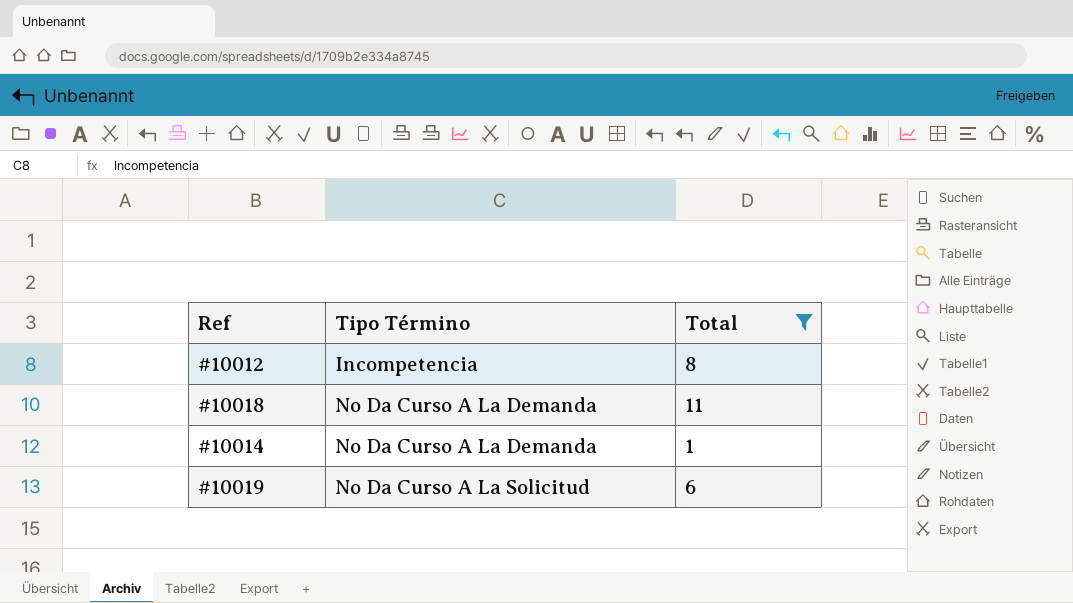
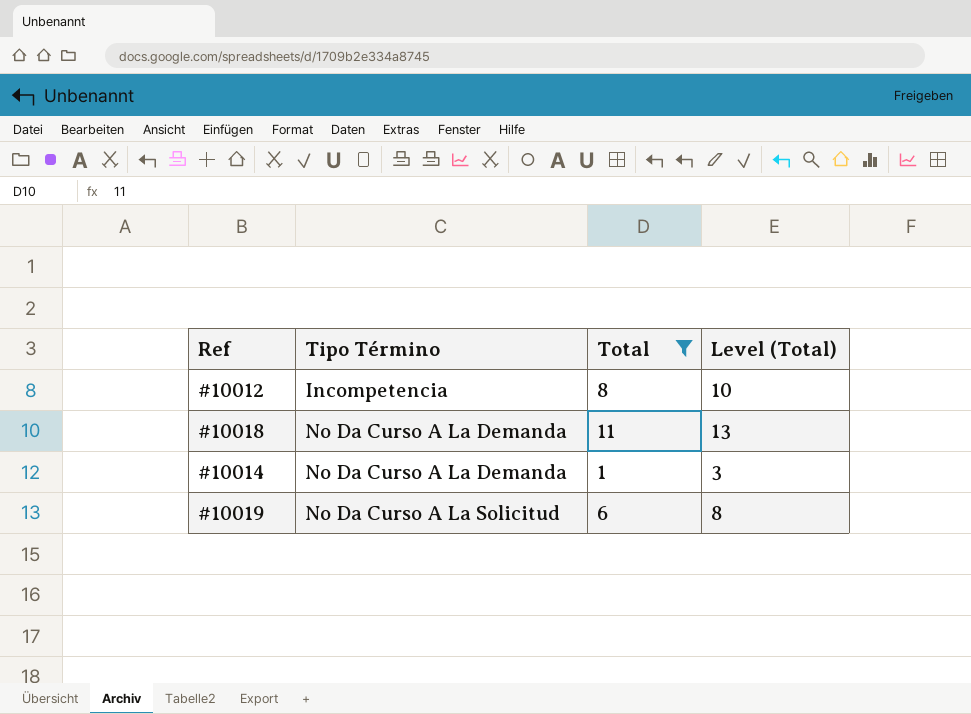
column Level (Total) | formula: none -> [Total] + 2

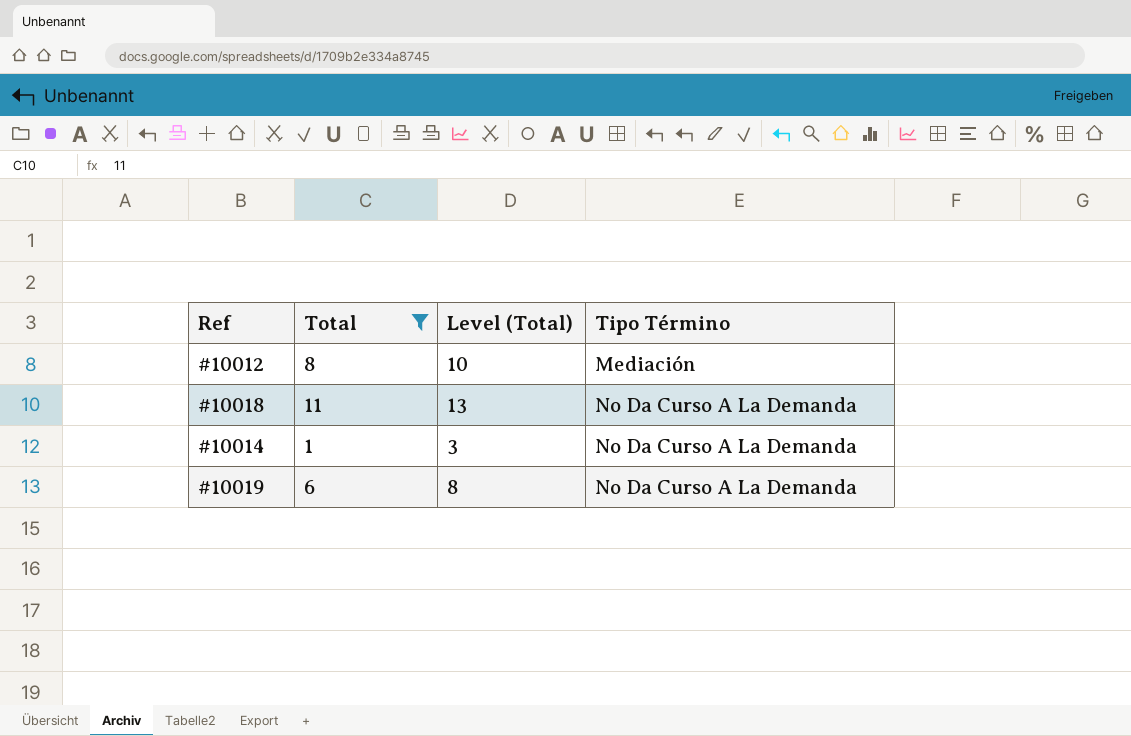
column Tipo Término | position: 2 -> 4
#10012 | Tipo Término: Incompetencia -> Mediación
#10019 | Tipo Término: No Da Curso A La Solicitud -> No Da Curso A La Demanda

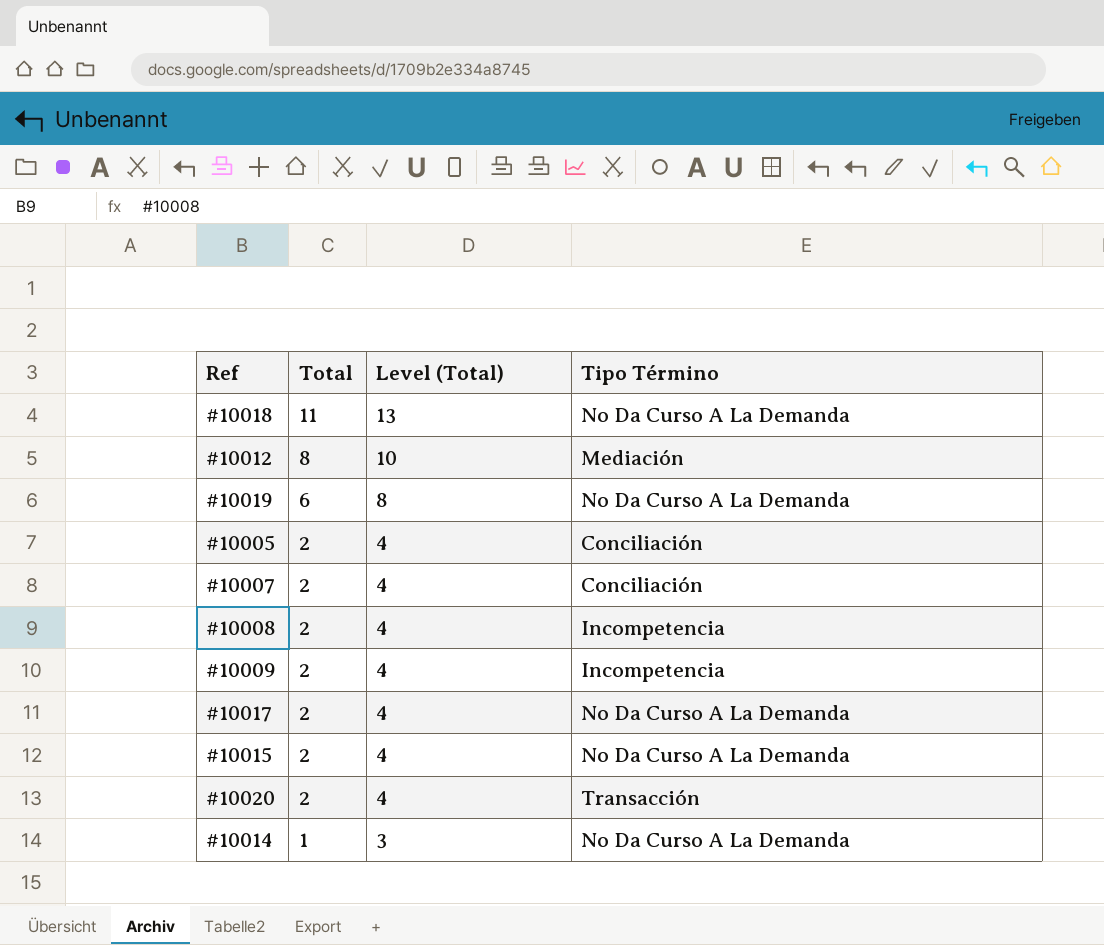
filter: Total != 2 -> none
row order: Tipo Término ascending -> Total descending

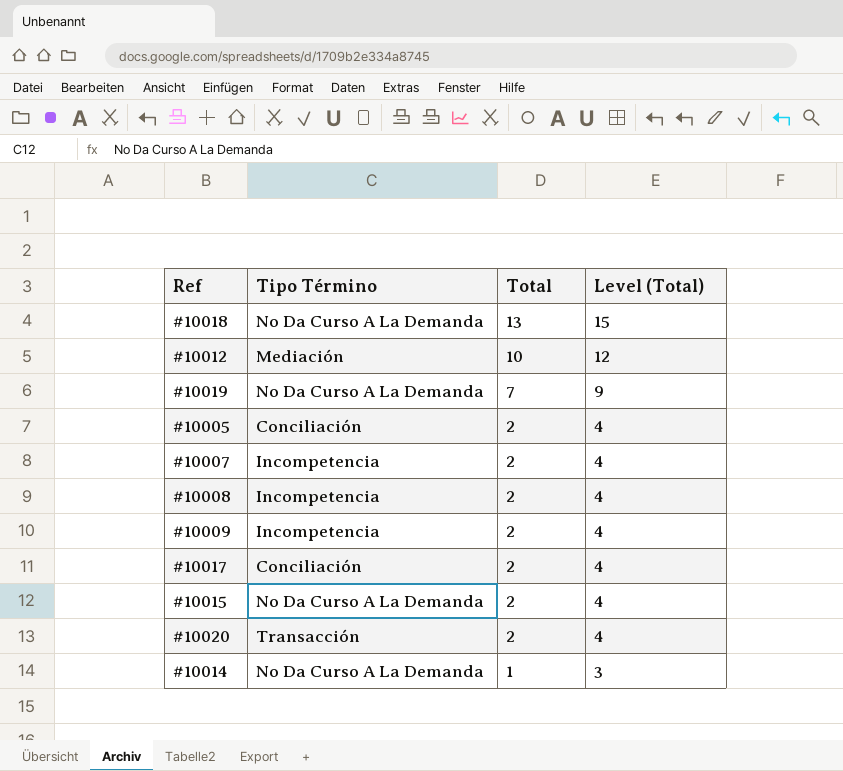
column Tipo Término | position: 4 -> 2
#10018 | Total: 11 -> 13
#10018 | Level (Total): 13 -> 15
#10012 | Total: 8 -> 10
#10012 | Level (Total): 10 -> 12
#10019 | Total: 6 -> 7
#10019 | Level (Total): 8 -> 9
#10007 | Tipo Término: Conciliación -> Incompetencia
#10017 | Tipo Término: No Da Curso A La Demanda -> Conciliación

